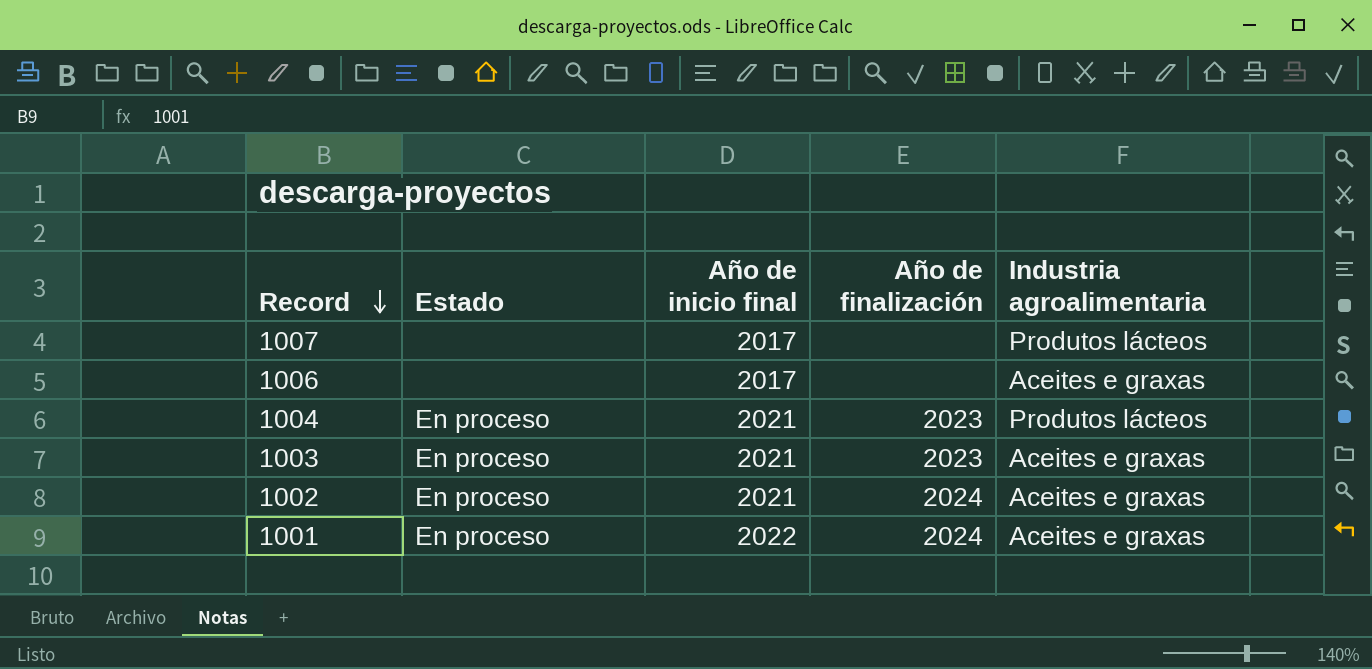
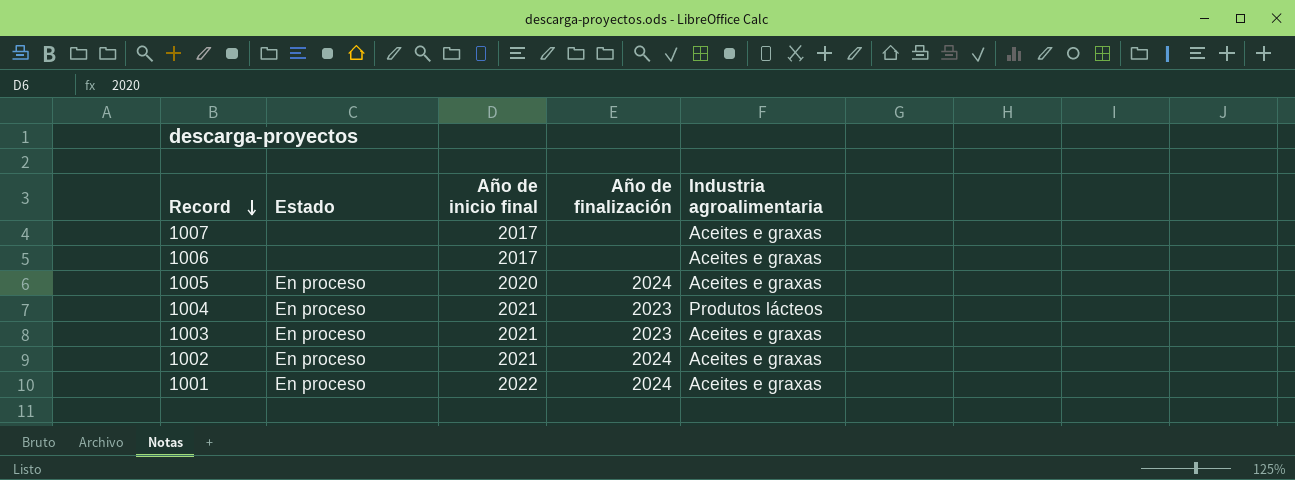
1007 | Industria agroalimentaria: Produtos lácteos -> Aceites e graxas
row 1005: none -> En proceso | 2020 | 2024 | Aceites e graxas

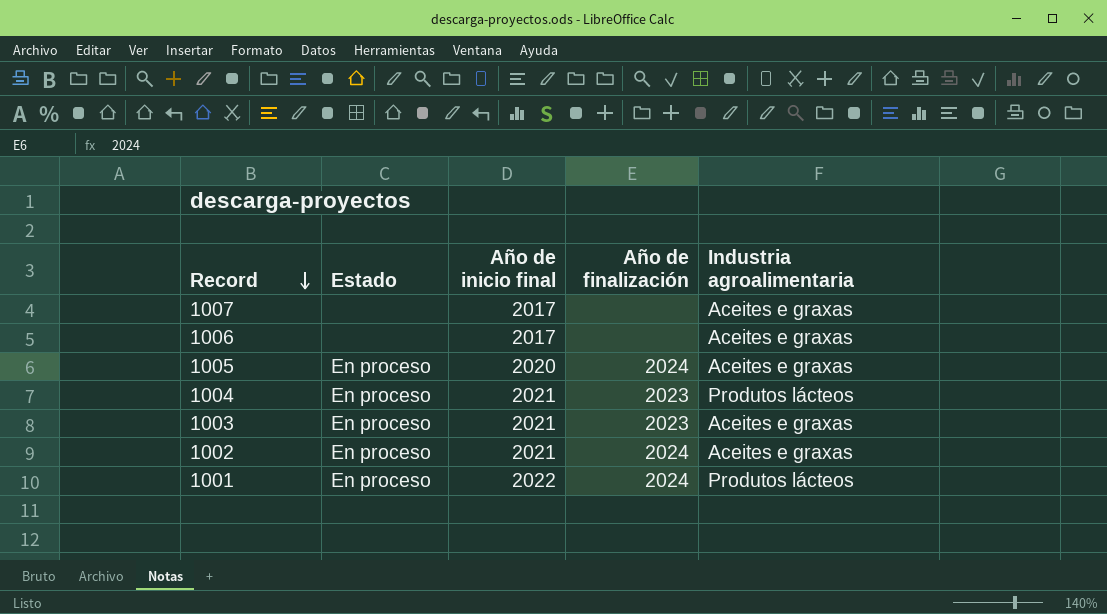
1001 | Industria agroalimentaria: Aceites e graxas -> Produtos lácteos

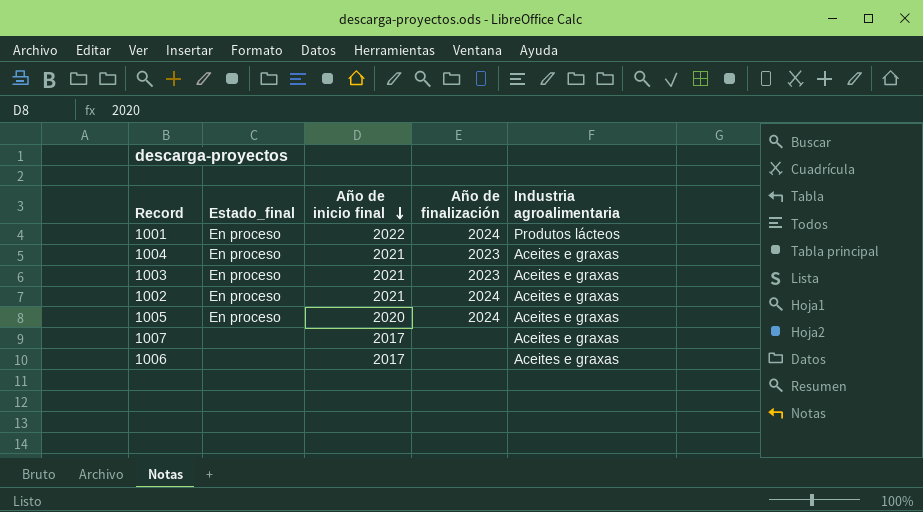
row order: Record descending -> Año de inicio final descending
column name: Estado -> Estado_final
1004 | Industria agroalimentaria: Produtos lácteos -> Aceites e graxas

